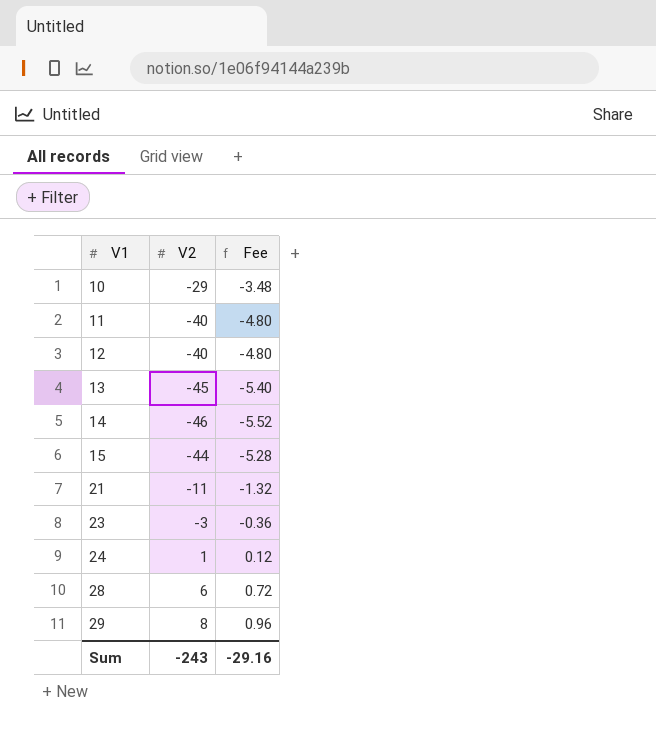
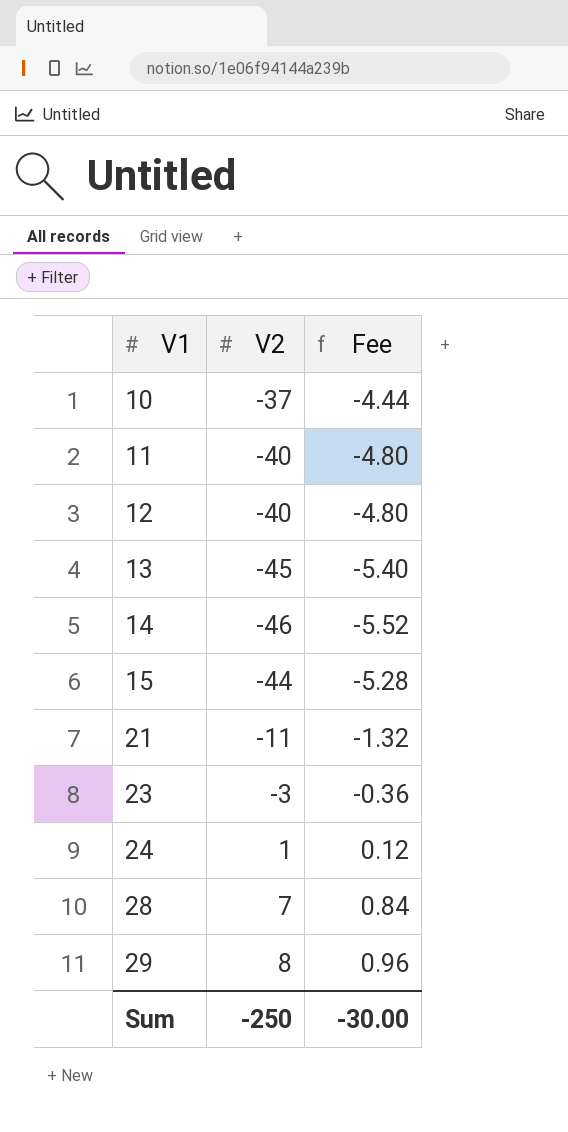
10 | V2: -29 -> -37
10 | Fee: -3.48 -> -4.44
28 | V2: 6 -> 7
28 | Fee: 0.72 -> 0.84
Sum | V2: -243 -> -250
Sum | Fee: -29.16 -> -30.00

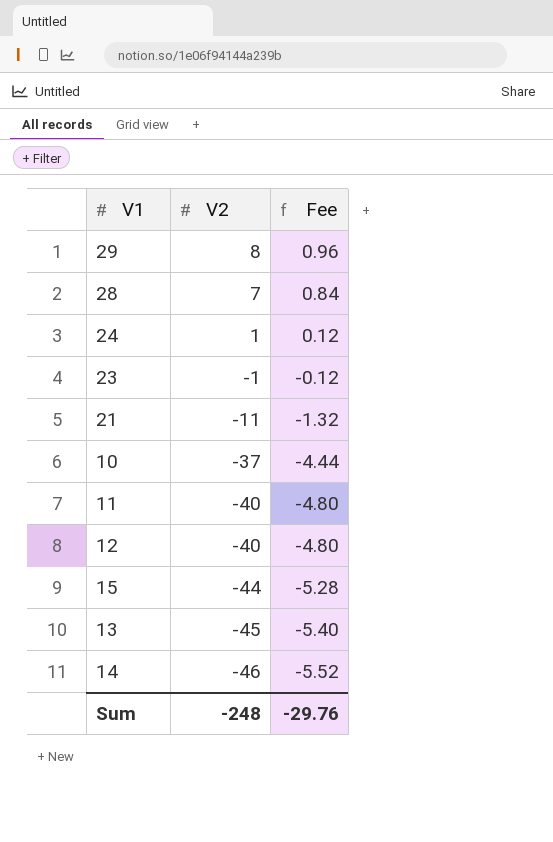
row order: V1 ascending -> V2 descending
23 | V2: -3 -> -1
23 | Fee: -0.36 -> -0.12
Sum | V2: -250 -> -248
Sum | Fee: -30.00 -> -29.76

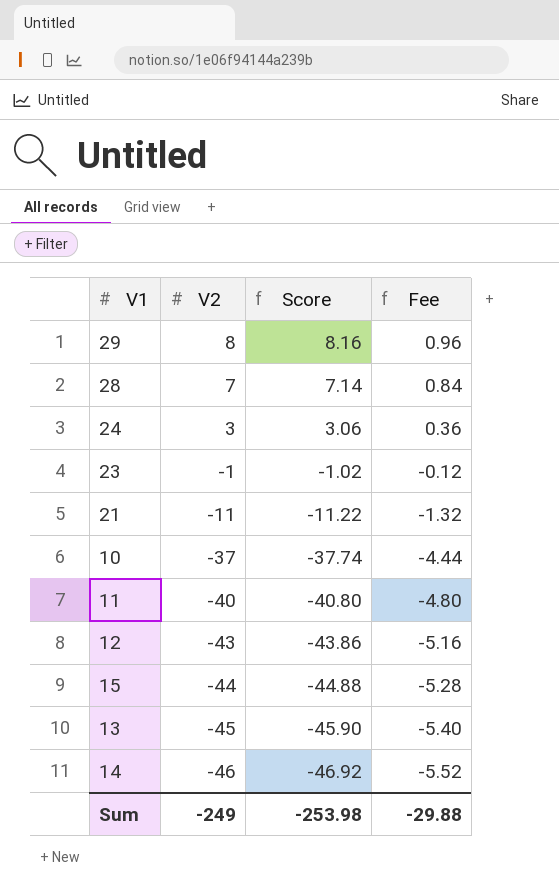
column Score | formula: none -> [V2] * 1.02
24 | V2: 1 -> 3
24 | Fee: 0.12 -> 0.36
12 | V2: -40 -> -43
12 | Fee: -4.80 -> -5.16
Sum | V2: -248 -> -249
Sum | Fee: -29.76 -> -29.88

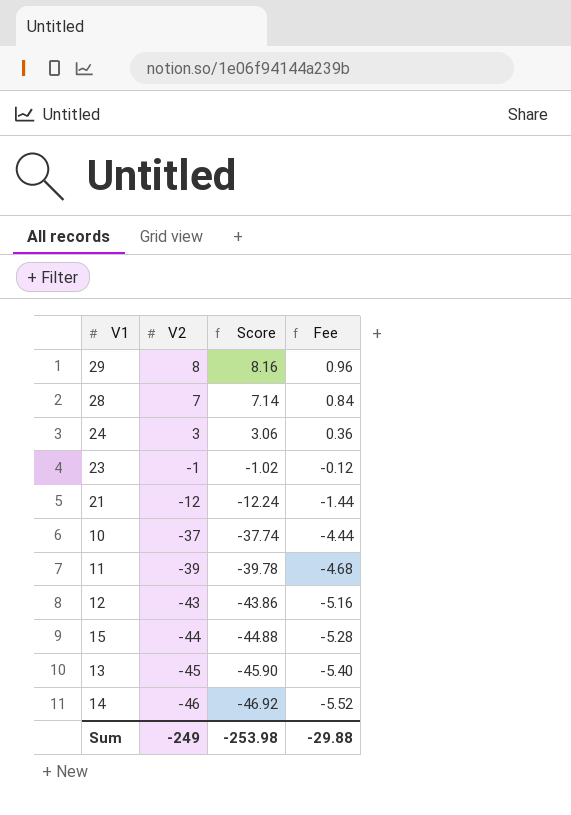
21 | V2: -11 -> -12
21 | Score: -11.22 -> -12.24
21 | Fee: -1.32 -> -1.44
11 | V2: -40 -> -39
11 | Score: -40.80 -> -39.78
11 | Fee: -4.80 -> -4.68

